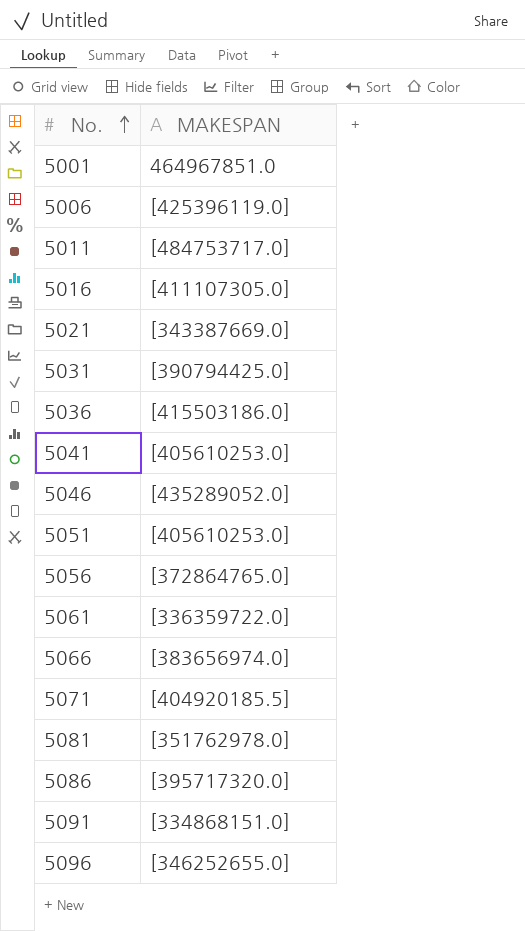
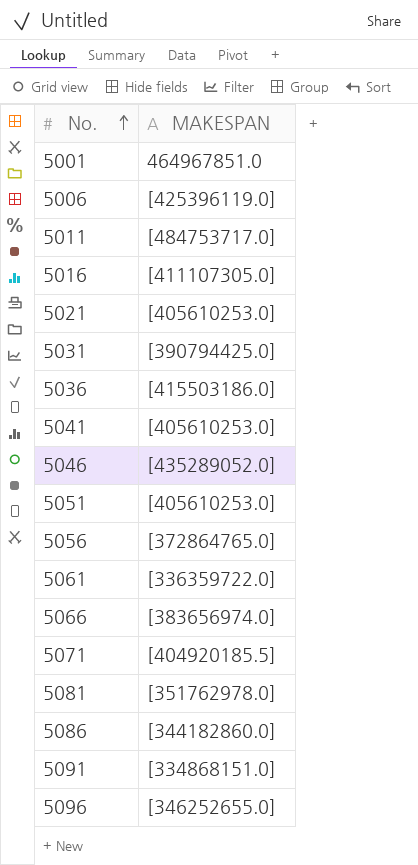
5021 | MAKESPAN: [343387669.0] -> [405610253.0]
5086 | MAKESPAN: [395717320.0] -> [344182860.0]

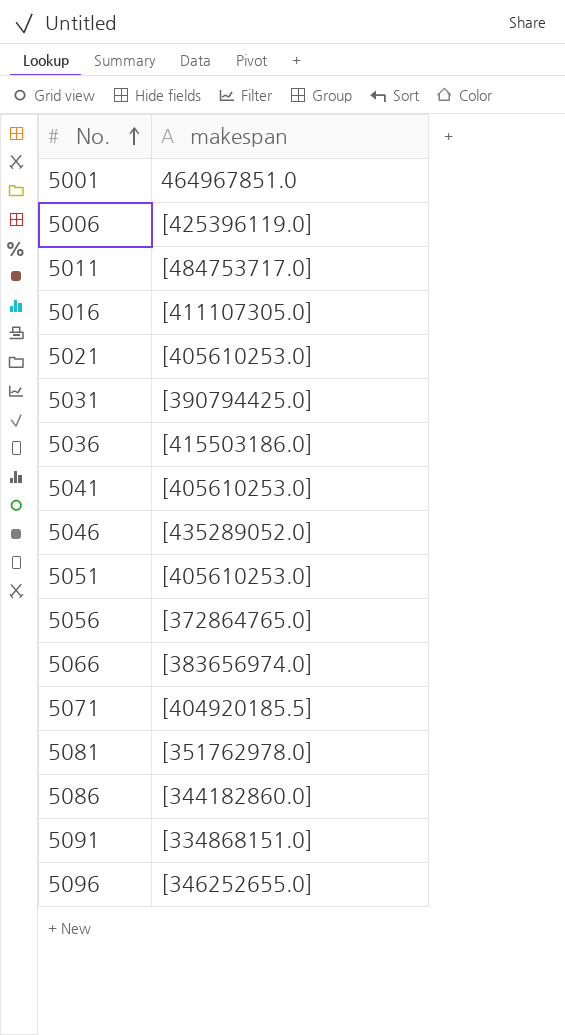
column name: MAKESPAN -> makespan
row 5061: [336359722.0] -> none

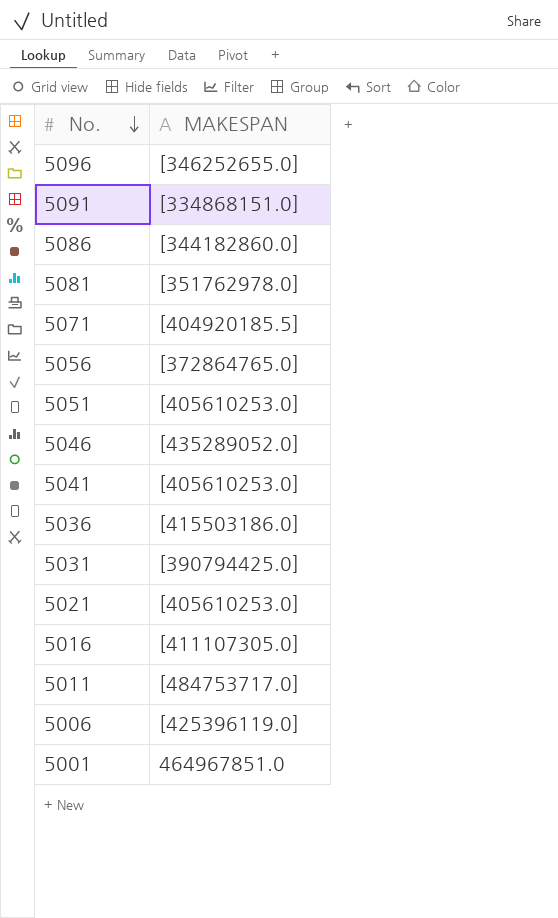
row order: No. ascending -> No. descending
column name: makespan -> MAKESPAN
row 5066: [383656974.0] -> none

